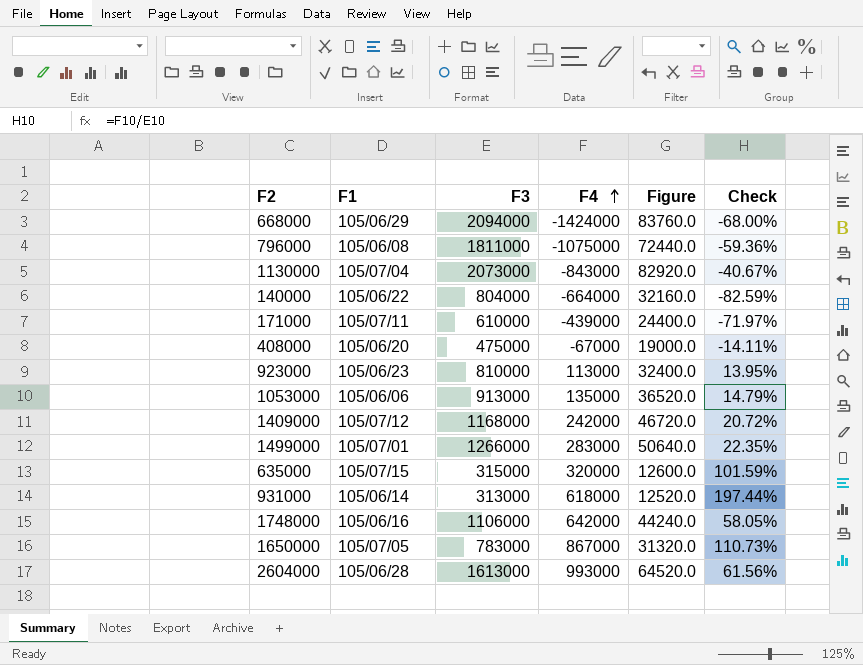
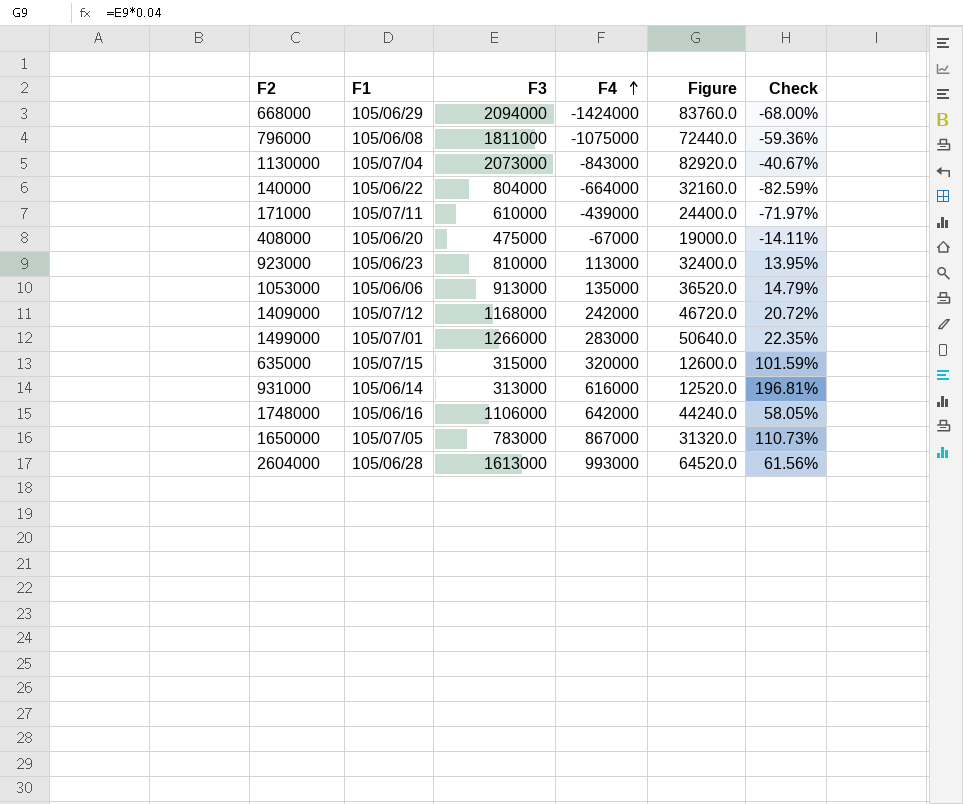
931000 | F4: 618000 -> 616000
931000 | Check: 197.44% -> 196.81%

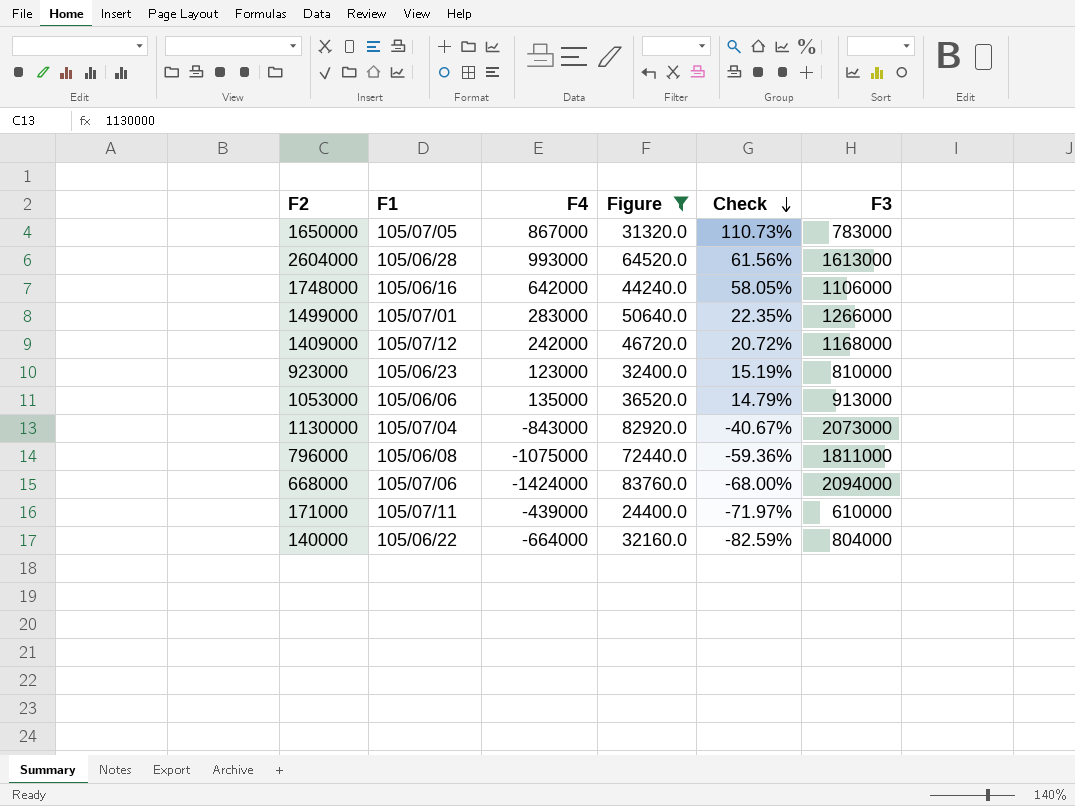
filter: none -> Figure >= 24400.0
row order: F4 ascending -> Check descending
column F3 | position: 3 -> 6
923000 | F4: 113000 -> 123000
923000 | Check: 13.95% -> 15.19%
668000 | F1: 105/06/29 -> 105/07/06

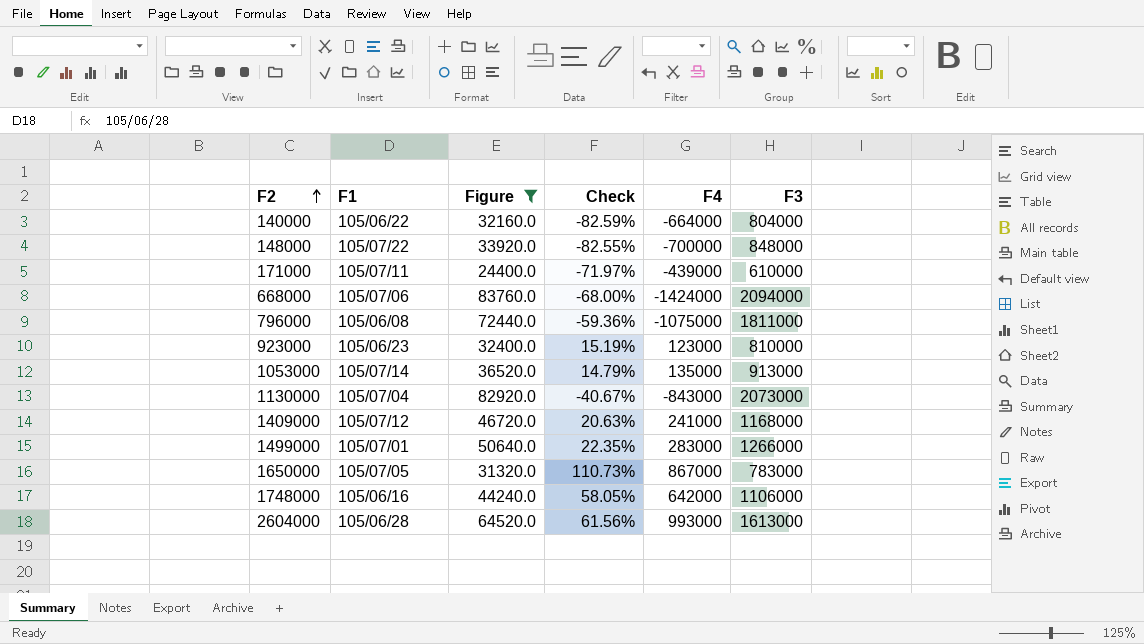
row order: Check descending -> F2 ascending
column F4 | position: 3 -> 5
row 148000: none -> 105/07/22 | 33920.0 | -82.55% | -700000 | 848000
1053000 | F1: 105/06/06 -> 105/07/14
1409000 | Check: 20.72% -> 20.63%
1409000 | F4: 242000 -> 241000

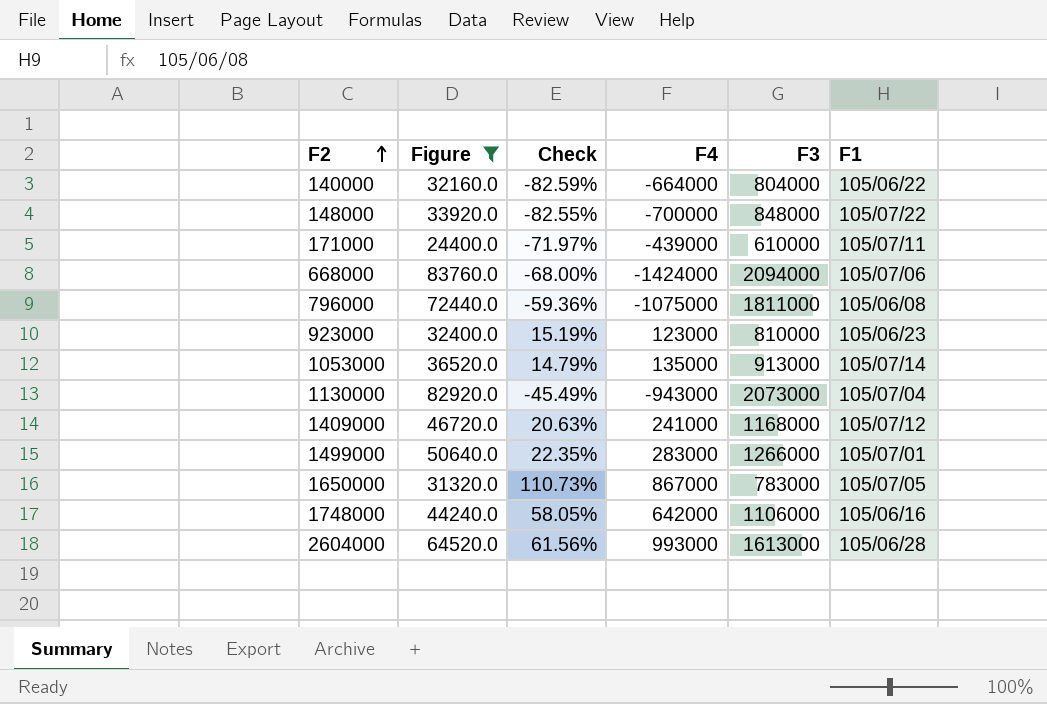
column F1 | position: 2 -> 6
1130000 | Check: -40.67% -> -45.49%
1130000 | F4: -843000 -> -943000

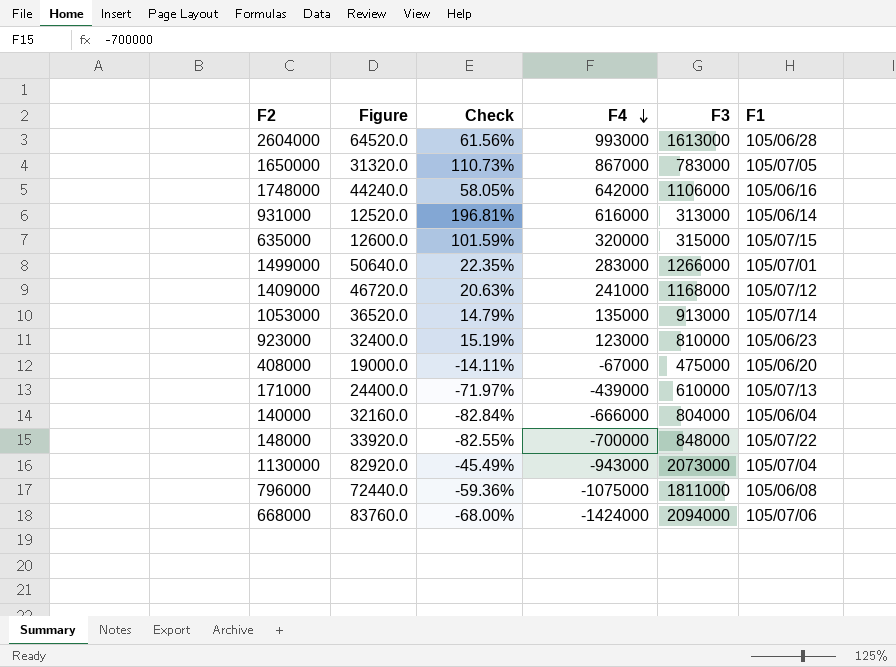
filter: Figure >= 24400.0 -> none
row order: F2 ascending -> F4 descending
171000 | F1: 105/07/11 -> 105/07/13
140000 | Check: -82.59% -> -82.84%
140000 | F4: -664000 -> -666000
140000 | F1: 105/06/22 -> 105/06/04

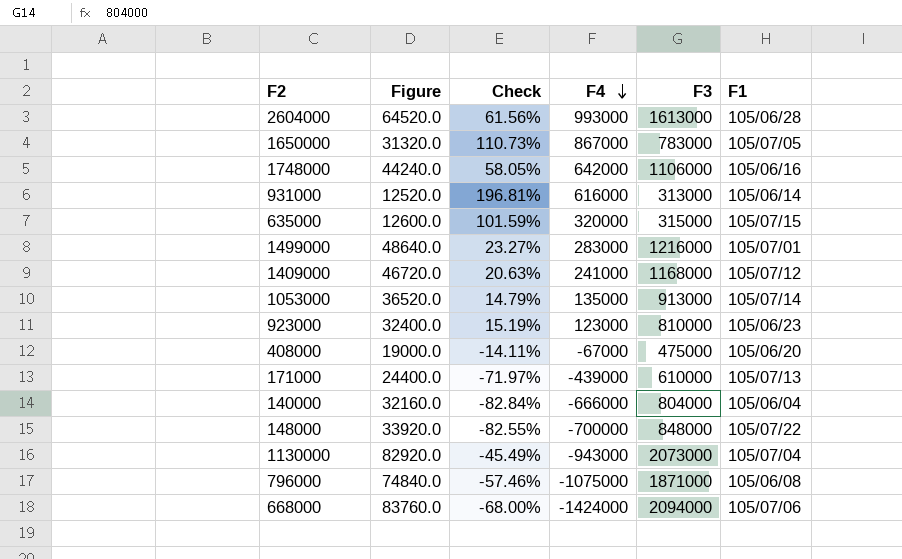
1499000 | Figure: 50640.0 -> 48640.0
1499000 | Check: 22.35% -> 23.27%
1499000 | F3: 1266000 -> 1216000
796000 | Figure: 72440.0 -> 74840.0
796000 | Check: -59.36% -> -57.46%
796000 | F3: 1811000 -> 1871000

